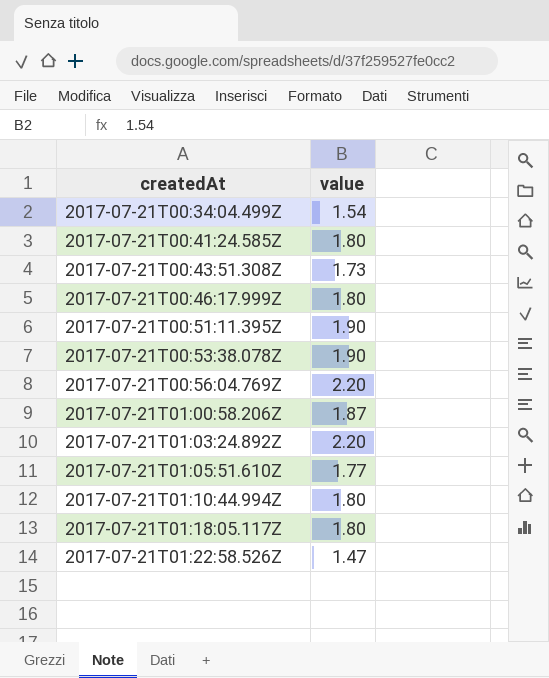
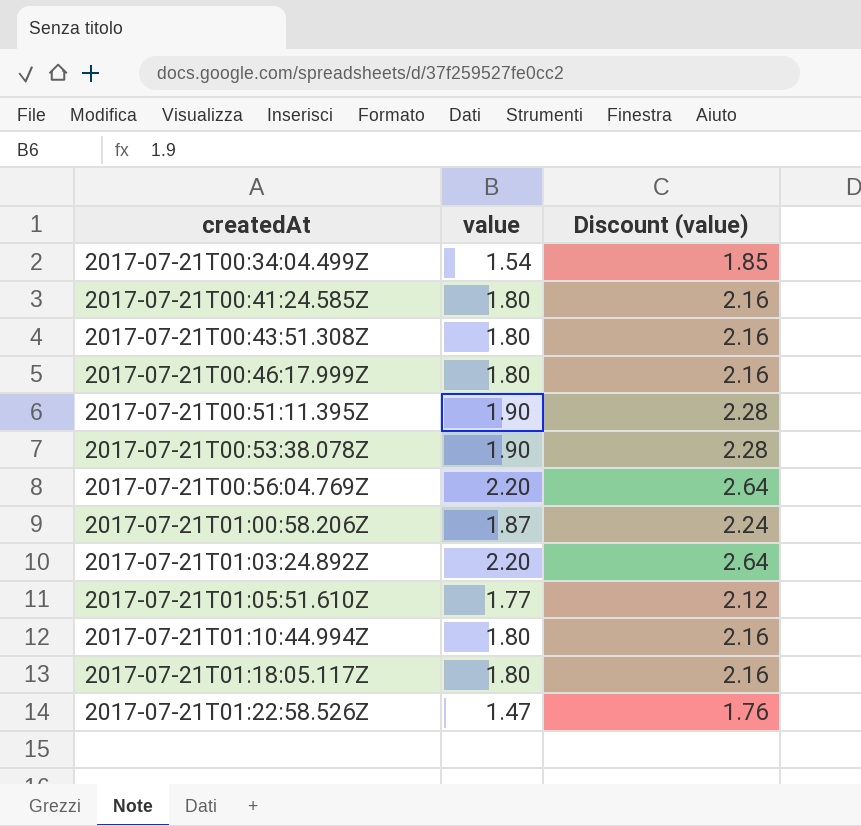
column Discount (value) | formula: none -> [value] * 1.2
2017-07-21T00:43:51.308Z | value: 1.73 -> 1.80

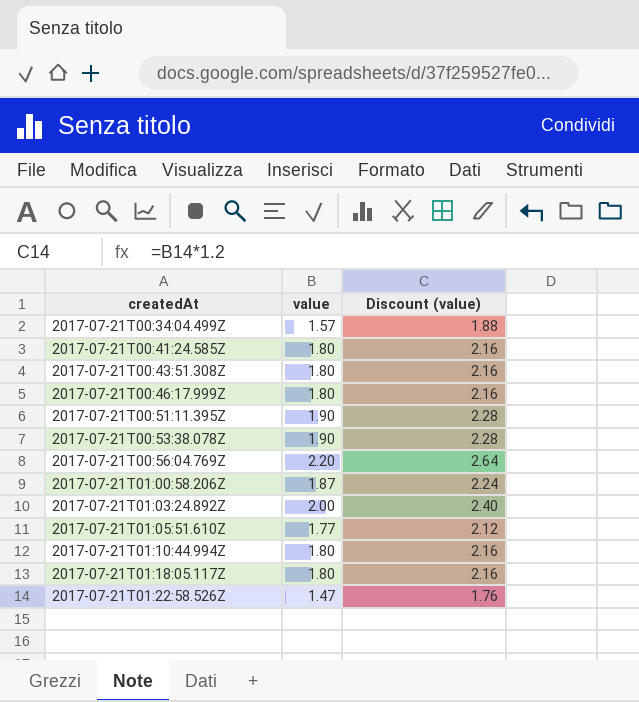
2017-07-21T00:34:04.499Z | value: 1.54 -> 1.57
2017-07-21T00:34:04.499Z | Discount (value): 1.85 -> 1.88
2017-07-21T01:03:24.892Z | value: 2.20 -> 2.00
2017-07-21T01:03:24.892Z | Discount (value): 2.64 -> 2.40

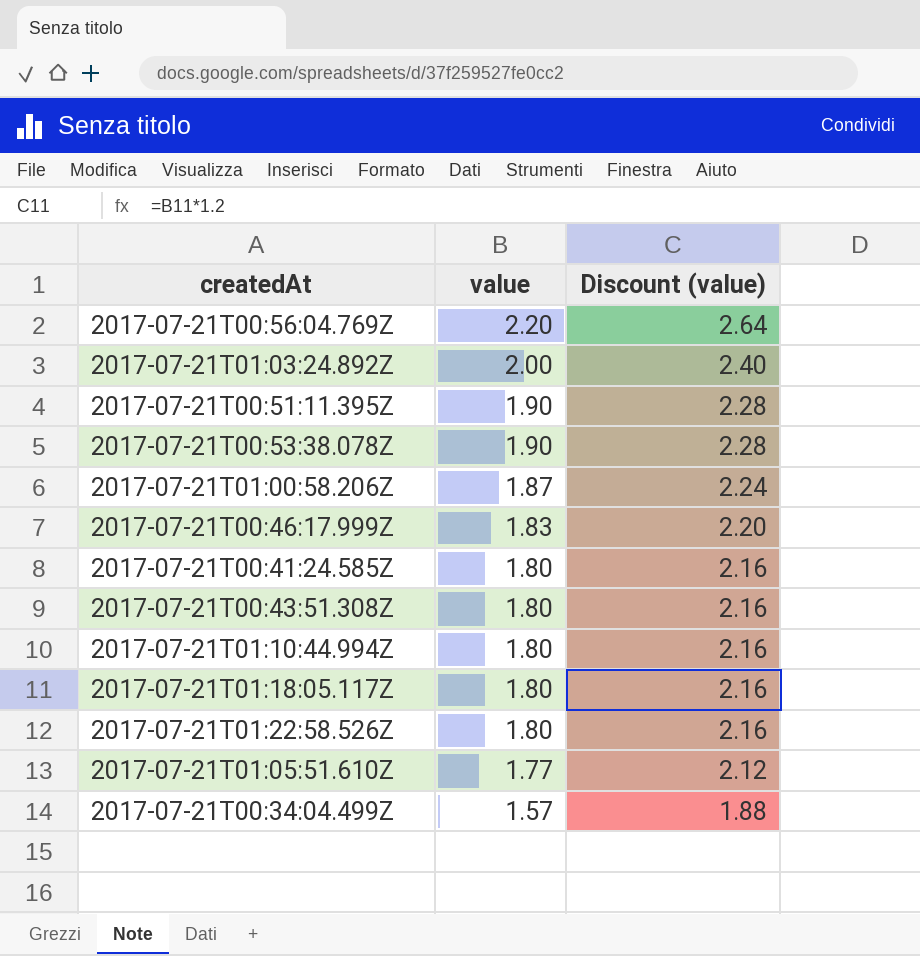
row order: createdAt ascending -> value descending
2017-07-21T00:46:17.999Z | value: 1.80 -> 1.83
2017-07-21T00:46:17.999Z | Discount (value): 2.16 -> 2.20
2017-07-21T01:22:58.526Z | value: 1.47 -> 1.80
2017-07-21T01:22:58.526Z | Discount (value): 1.76 -> 2.16

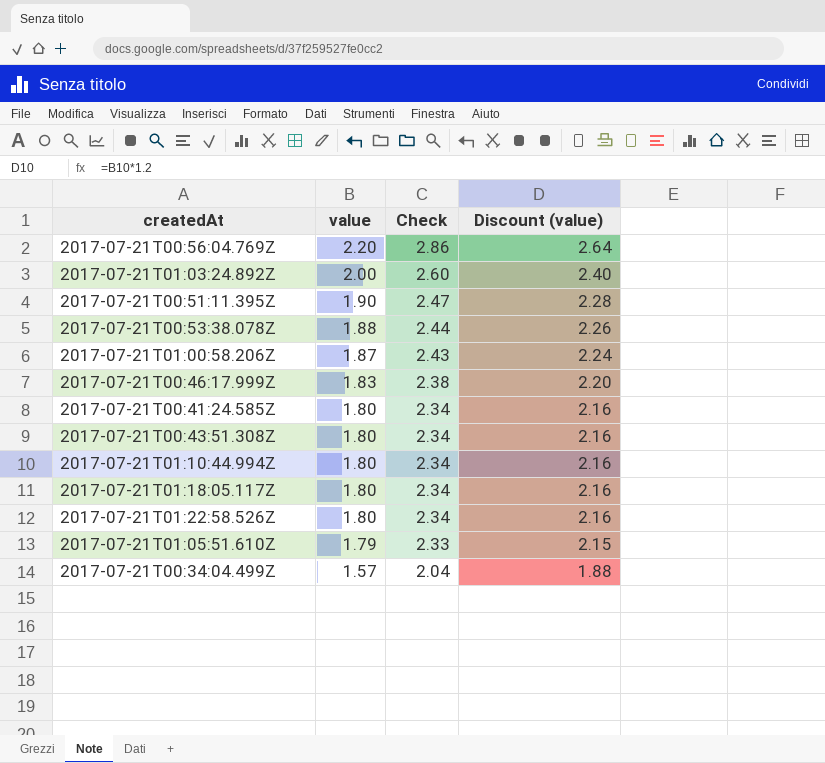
column Check | formula: none -> [value] * 1.3
2017-07-21T00:53:38.078Z | value: 1.90 -> 1.88
2017-07-21T00:53:38.078Z | Discount (value): 2.28 -> 2.26
2017-07-21T01:05:51.610Z | value: 1.77 -> 1.79
2017-07-21T01:05:51.610Z | Discount (value): 2.12 -> 2.15

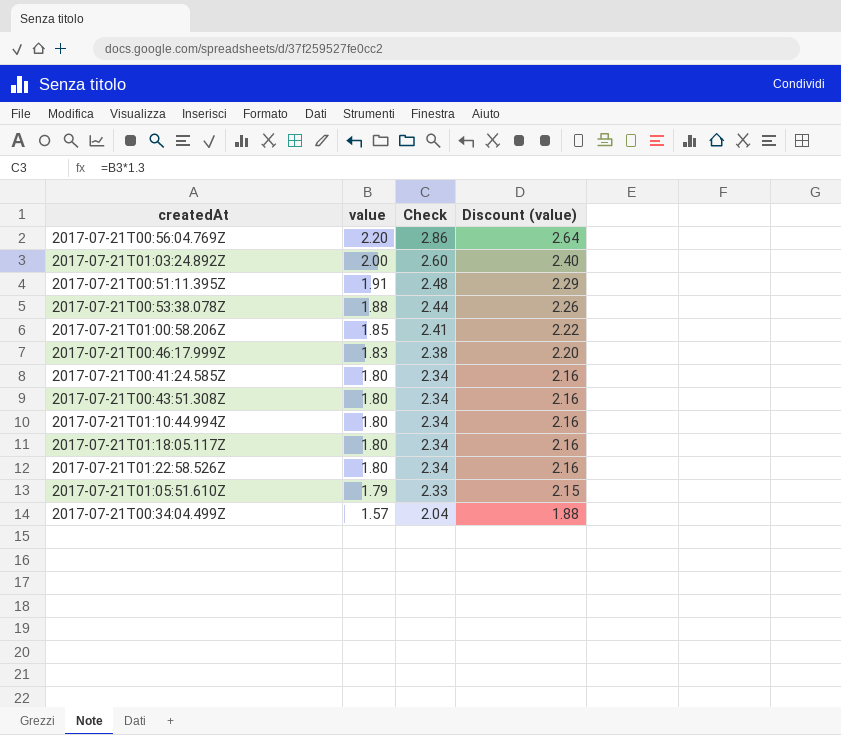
2017-07-21T00:51:11.395Z | value: 1.90 -> 1.91
2017-07-21T00:51:11.395Z | Check: 2.47 -> 2.48
2017-07-21T00:51:11.395Z | Discount (value): 2.28 -> 2.29
2017-07-21T01:00:58.206Z | value: 1.87 -> 1.85
2017-07-21T01:00:58.206Z | Check: 2.43 -> 2.41
2017-07-21T01:00:58.206Z | Discount (value): 2.24 -> 2.22

